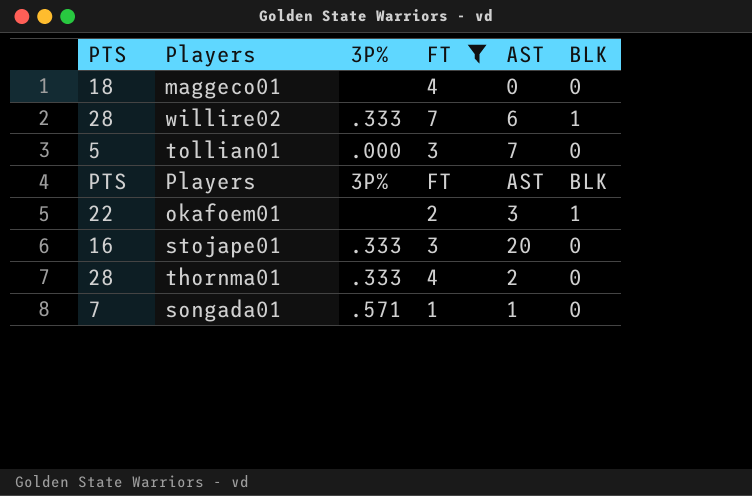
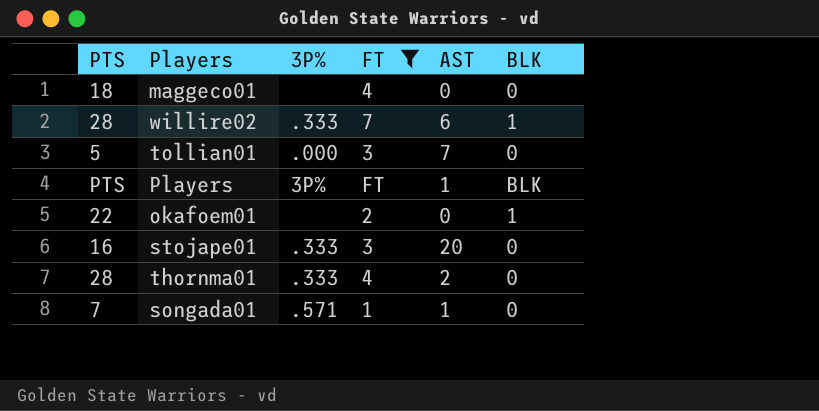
Players | AST: AST -> 1
okafoem01 | AST: 3 -> 0

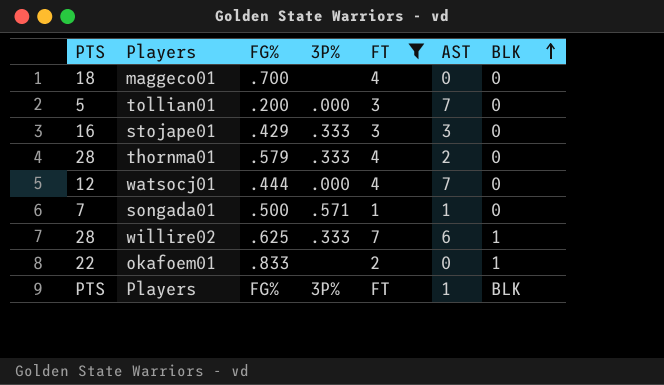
row order: none -> BLK ascending
column FG% | position: none -> 3
stojape01 | AST: 20 -> 3
row watsocj01: none -> 12 | .444 | .000 | 4 | 7 | 0

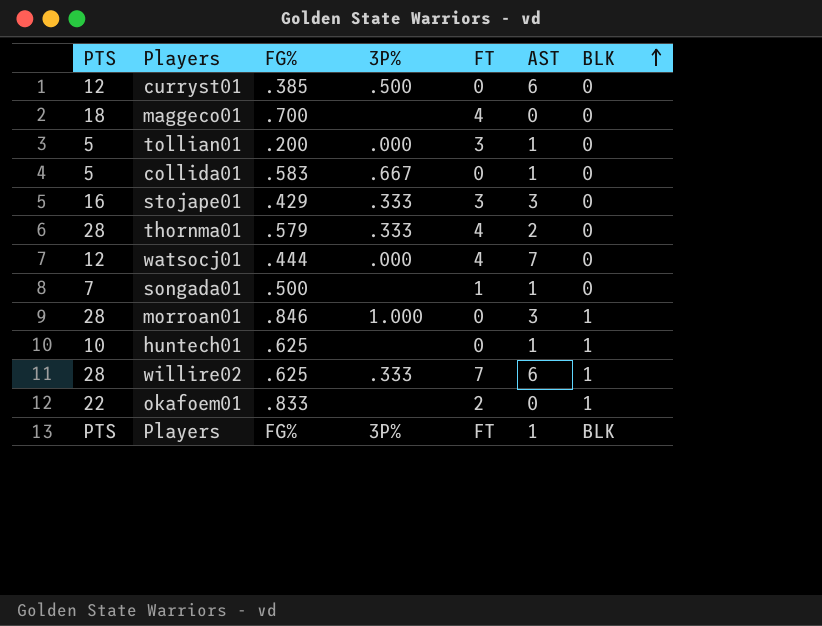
filter: FT != 0 -> none
tollian01 | AST: 7 -> 1
songada01 | 3P%: .571 -> none

